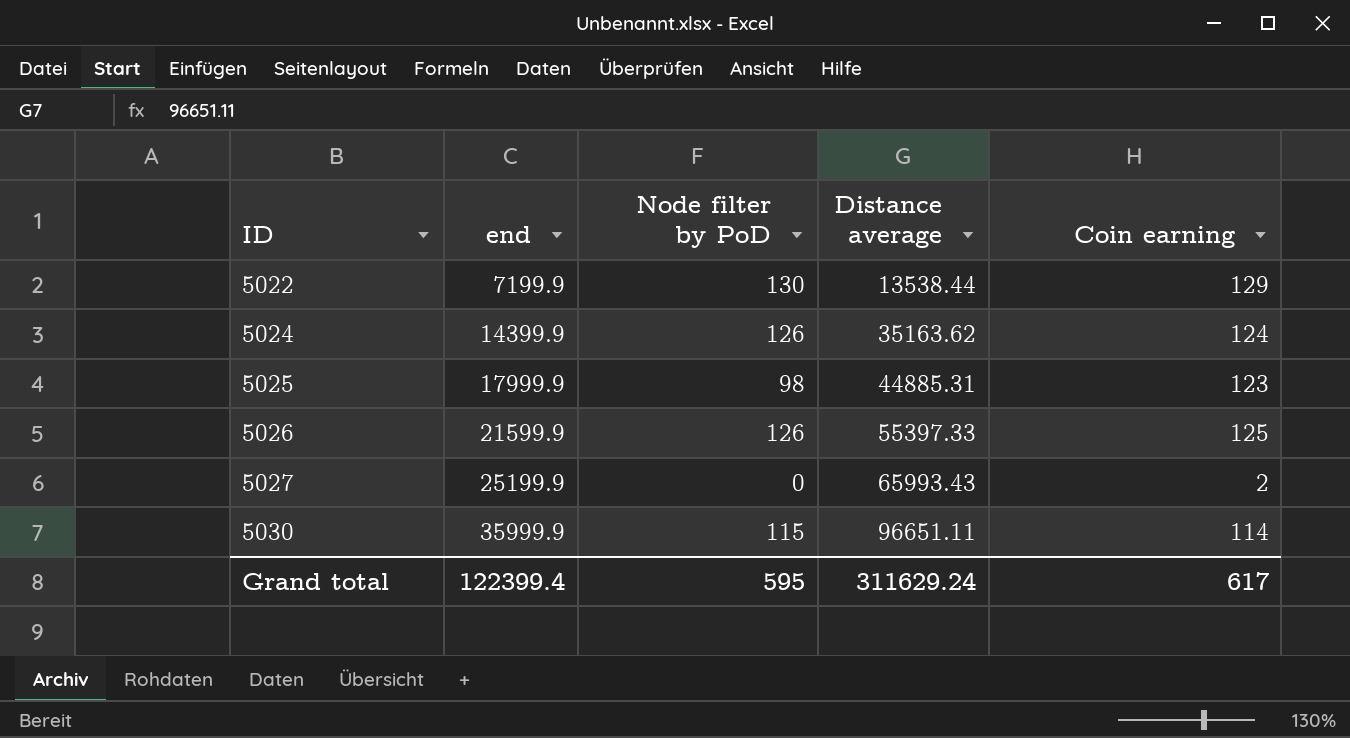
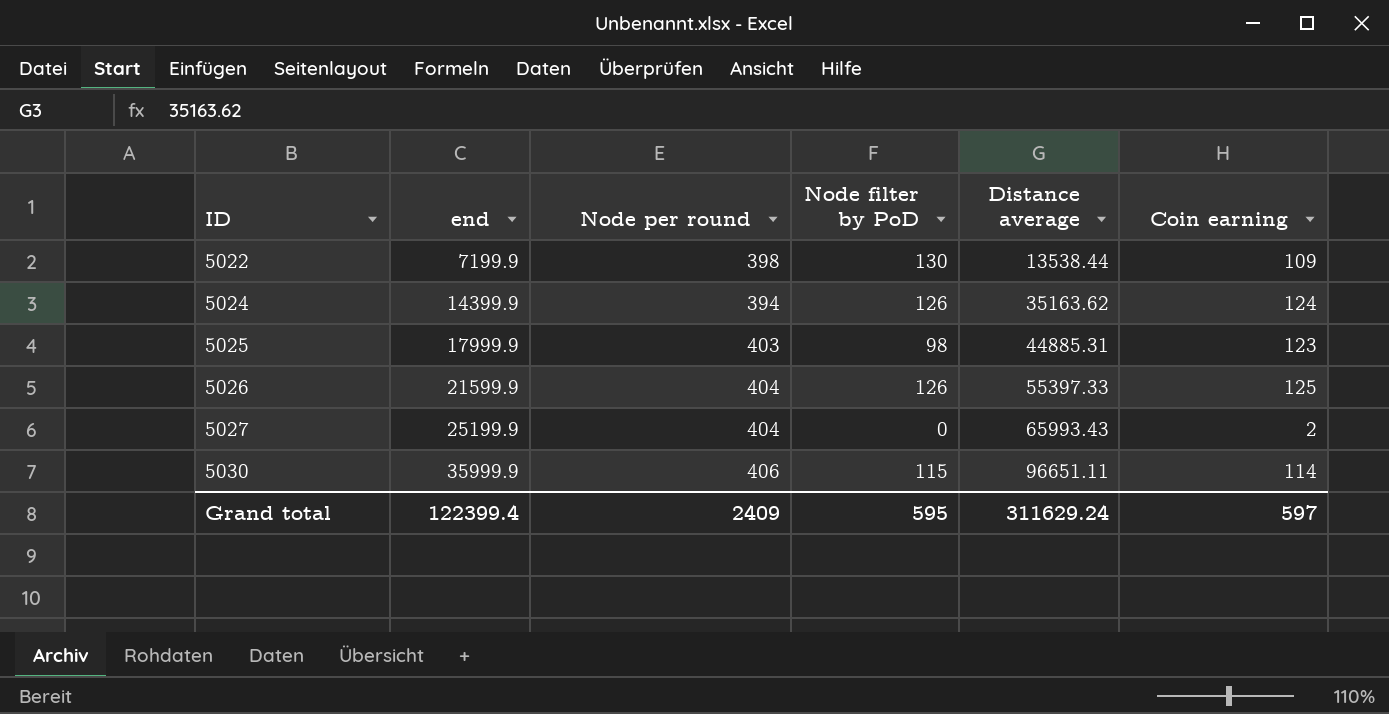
column Node per round | position: none -> 3
5022 | Coin earning: 129 -> 109
Grand total | Coin earning: 617 -> 597

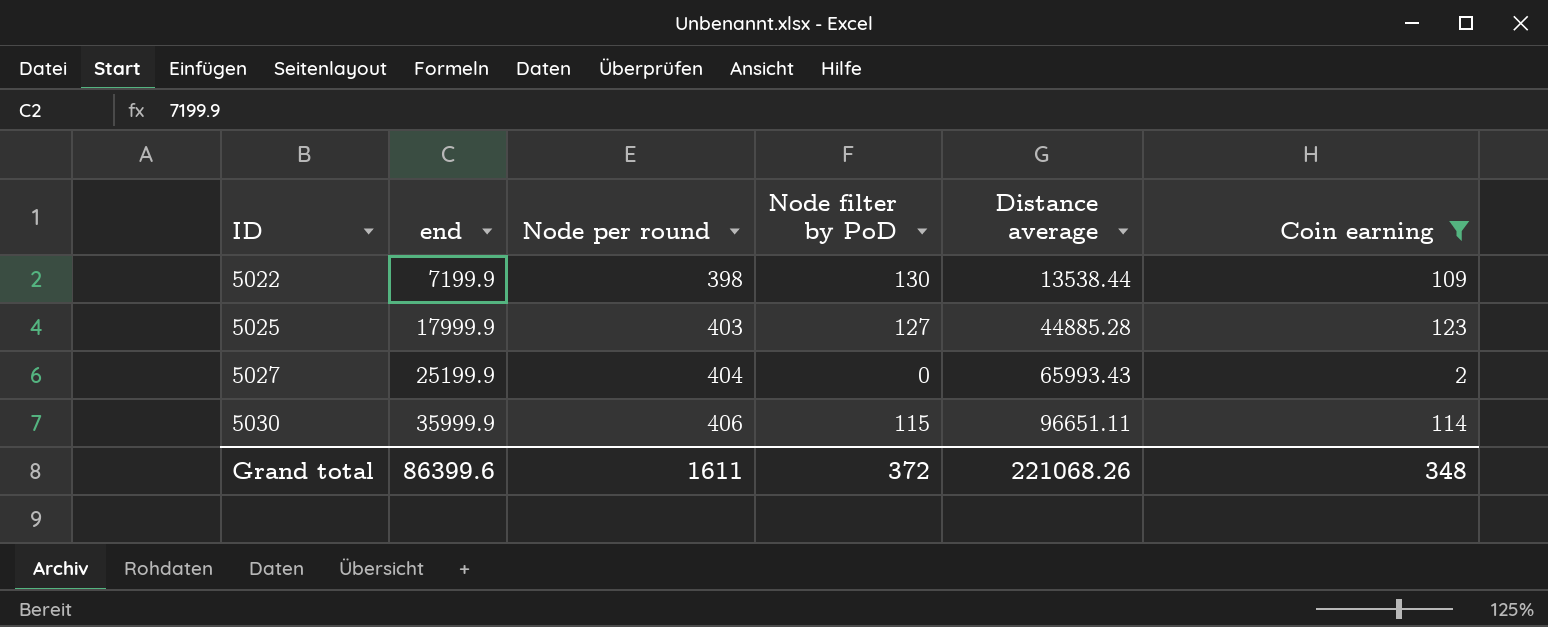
filter: none -> Coin earning <= 123
5025 | Node filter by PoD: 98 -> 127
5025 | Distance average: 44885.31 -> 44885.28
Grand total | end: 122399.4 -> 86399.6
Grand total | Node per round: 2409 -> 1611
Grand total | Node filter by PoD: 595 -> 372
Grand total | Distance average: 311629.24 -> 221068.26
Grand total | Coin earning: 597 -> 348

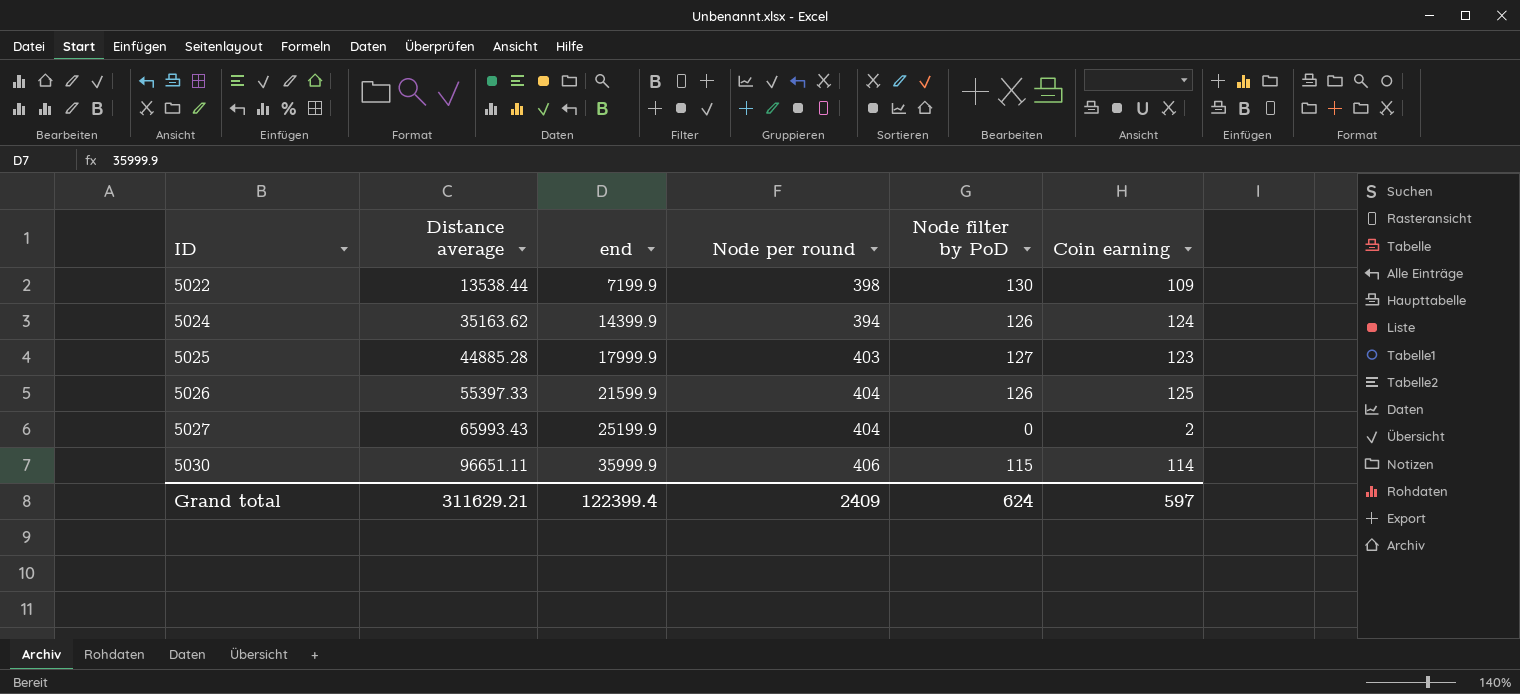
filter: Coin earning <= 123 -> none
column Distance average | position: 5 -> 2
Grand total | Distance average: 221068.26 -> 311629.21
Grand total | end: 86399.6 -> 122399.4
Grand total | Node per round: 1611 -> 2409
Grand total | Node filter by PoD: 372 -> 624
Grand total | Coin earning: 348 -> 597

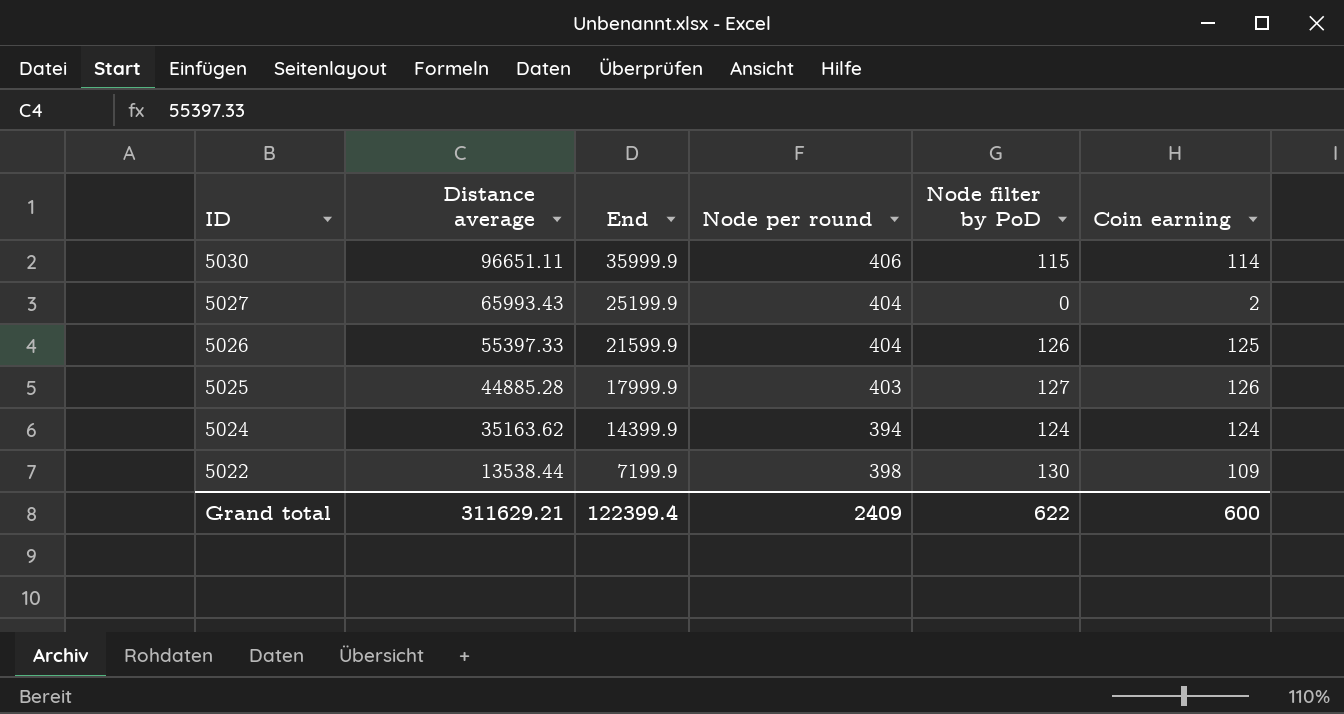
row order: ID ascending -> ID descending
column name: end -> End
5025 | Coin earning: 123 -> 126
5024 | Node filter by PoD: 126 -> 124
Grand total | Node filter by PoD: 624 -> 622
Grand total | Coin earning: 597 -> 600

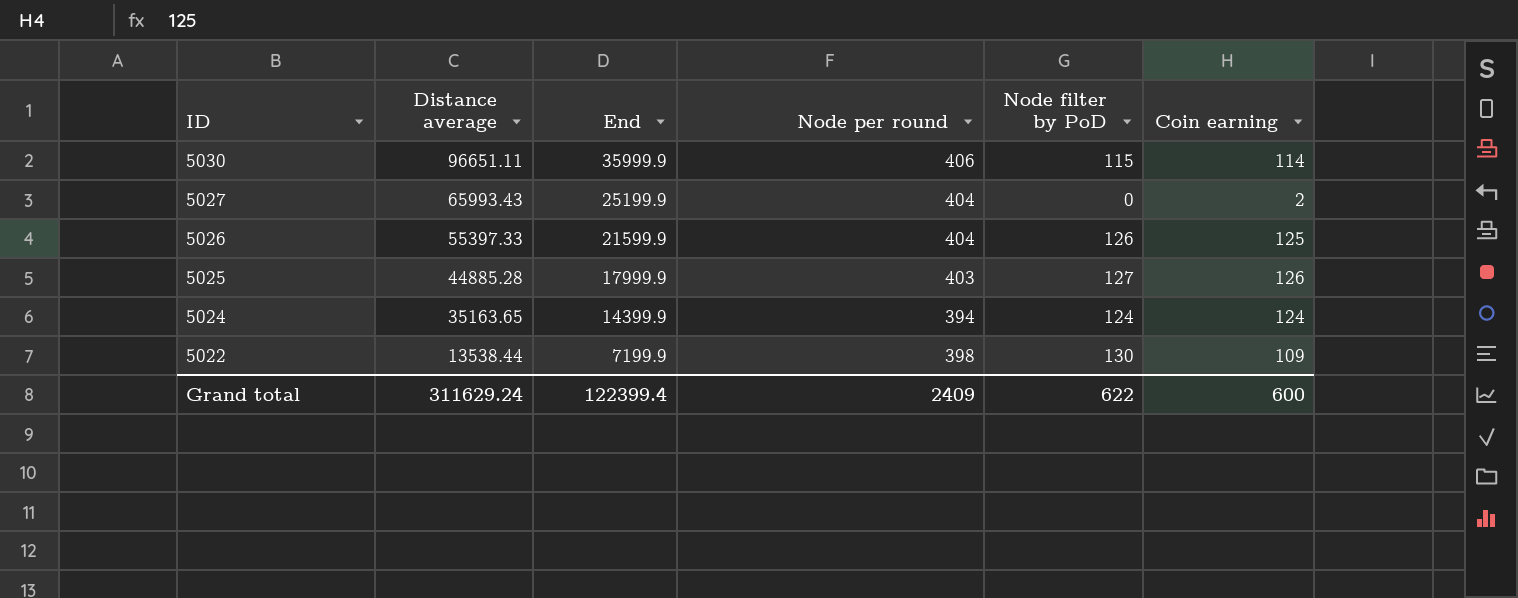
5024 | Distance average: 35163.62 -> 35163.65
Grand total | Distance average: 311629.21 -> 311629.24

